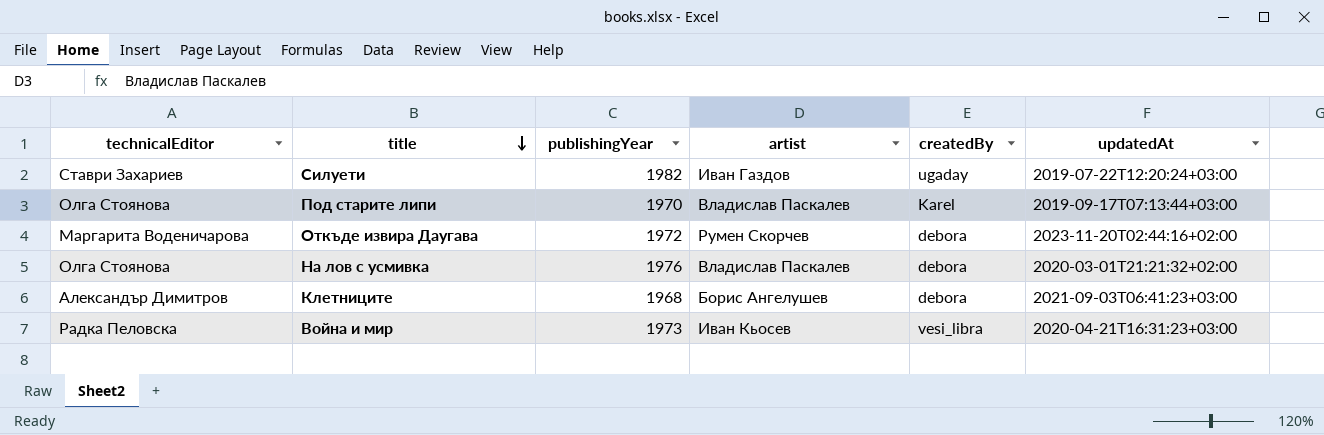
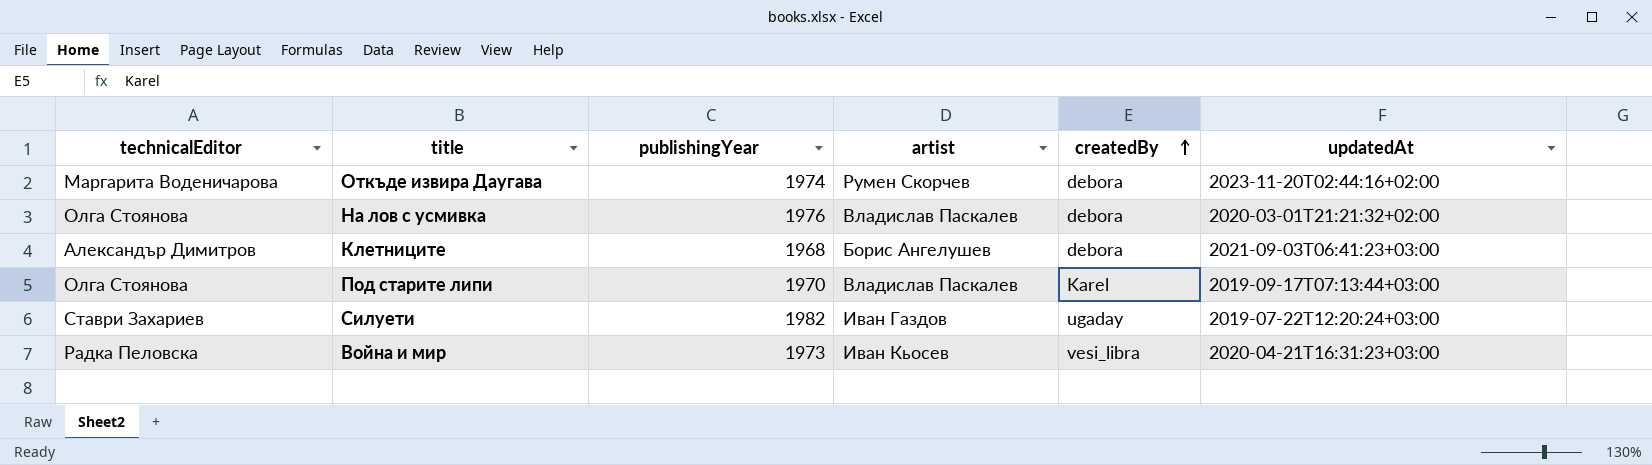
row order: title descending -> createdBy ascending
Откъде извира Даугава | publishingYear: 1972 -> 1974

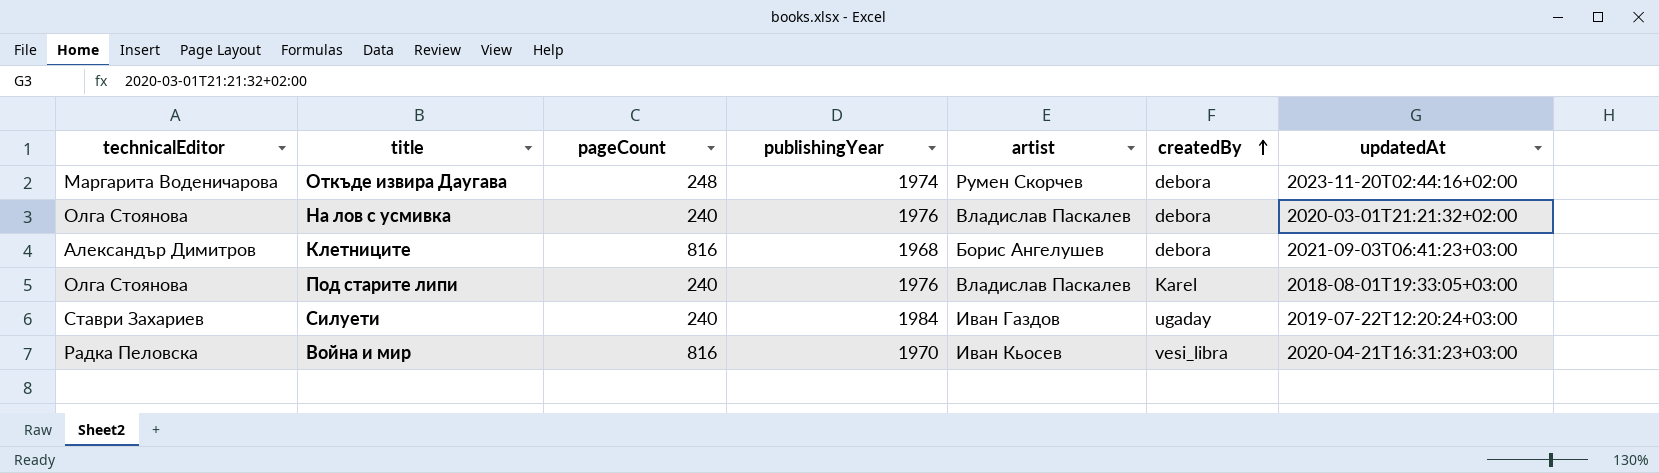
column pageCount | position: none -> 3
Под старите липи | publishingYear: 1970 -> 1976
Под старите липи | updatedAt: 2019-09-17T07:13:44+03:00 -> 2018-08-01T19:33:05+03:00
Силуети | publishingYear: 1982 -> 1984
Война и мир | publishingYear: 1973 -> 1970

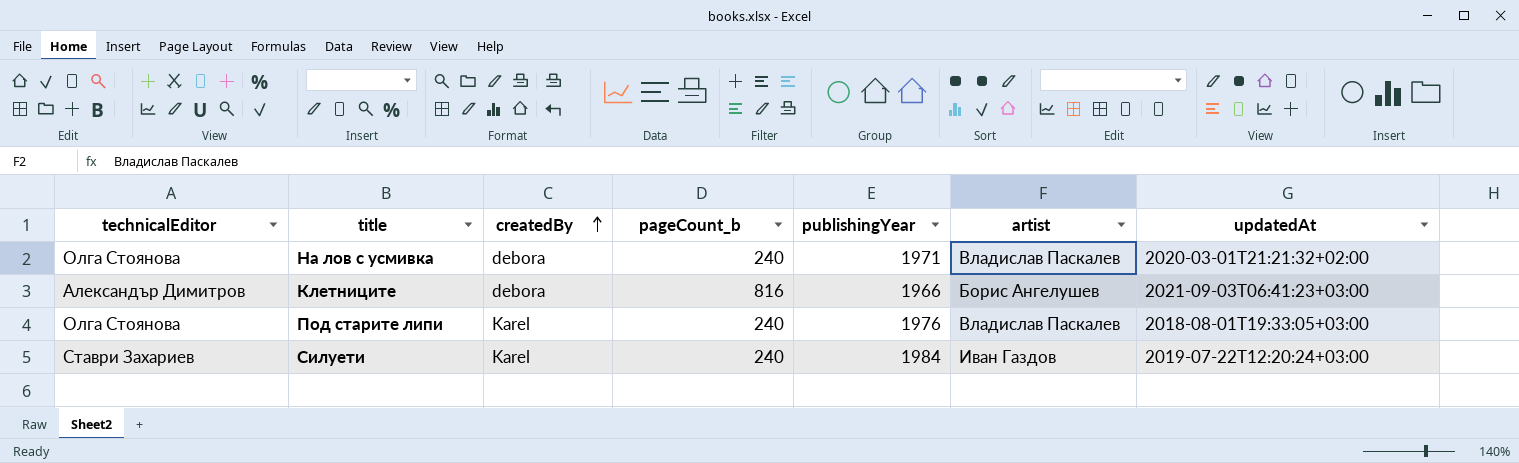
column createdBy | position: 6 -> 3
column name: pageCount -> pageCount_b
row Откъде извира Даугава: Маргарита Воденичарова | 248 | 1974 | Румен Скорчев | debora | 2023-11-20T02:44:16+02:00 -> none
row Война и мир: Радка Пеловска | 816 | 1970 | Иван Кьосев | vesi_libra | 2020-04-21T16:31:23+03:00 -> none
На лов с усмивка | publishingYear: 1976 -> 1971
Клетниците | publishingYear: 1968 -> 1966
Силуети | createdBy: ugaday -> Karel

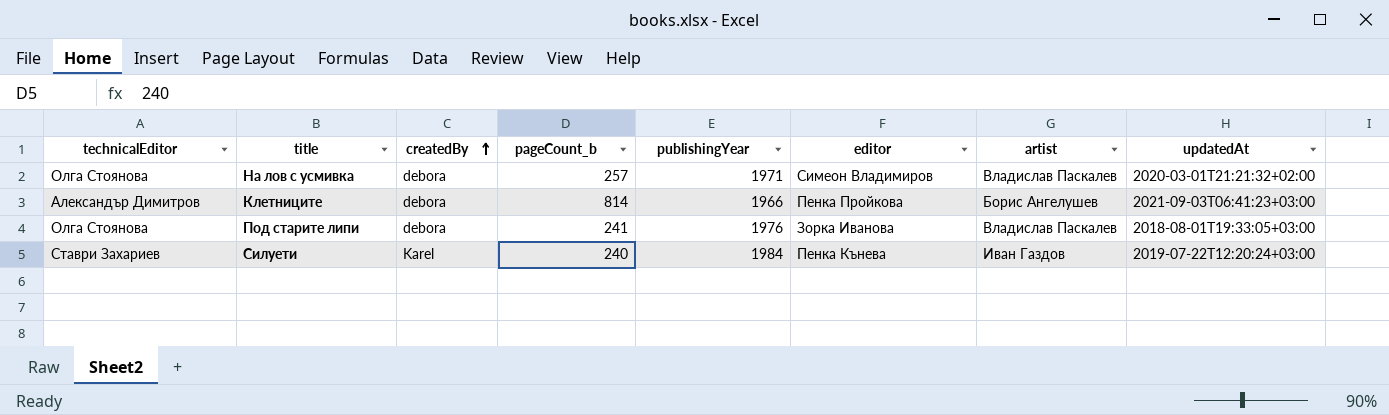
column editor | position: none -> 6
На лов с усмивка | pageCount_b: 240 -> 257
Клетниците | pageCount_b: 816 -> 814
Под старите липи | createdBy: Karel -> debora
Под старите липи | pageCount_b: 240 -> 241

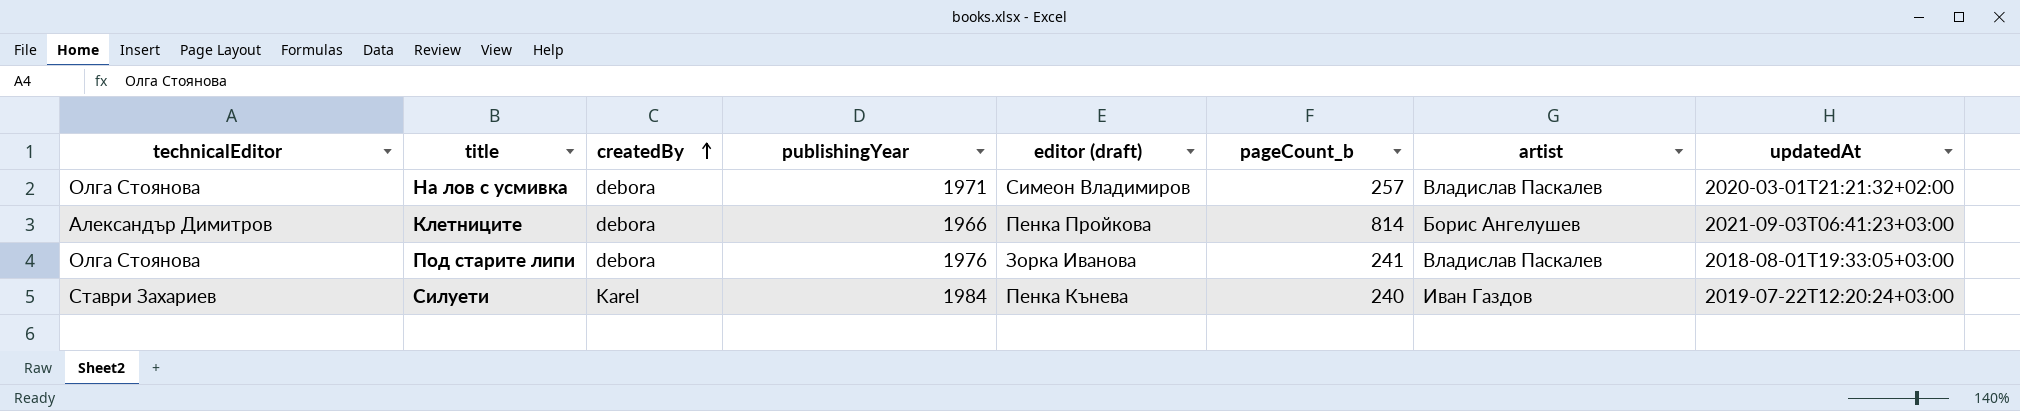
column name: editor -> editor (draft)
column pageCount_b | position: 4 -> 6

